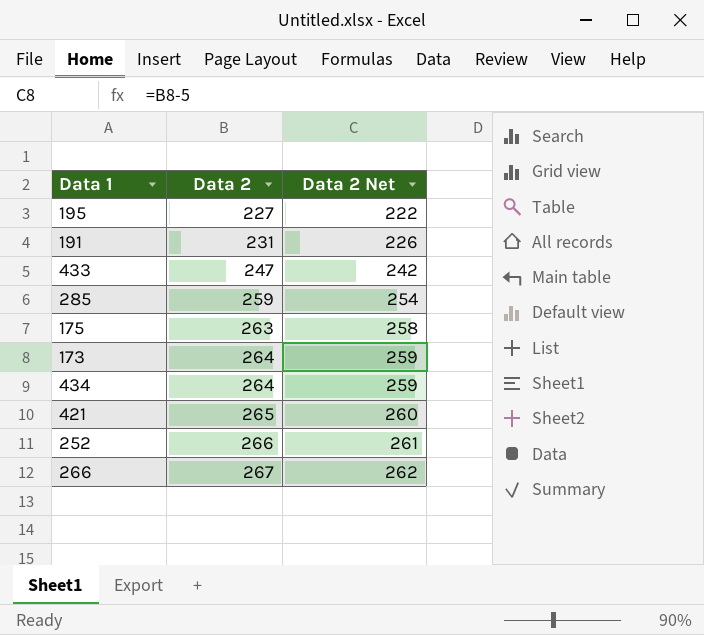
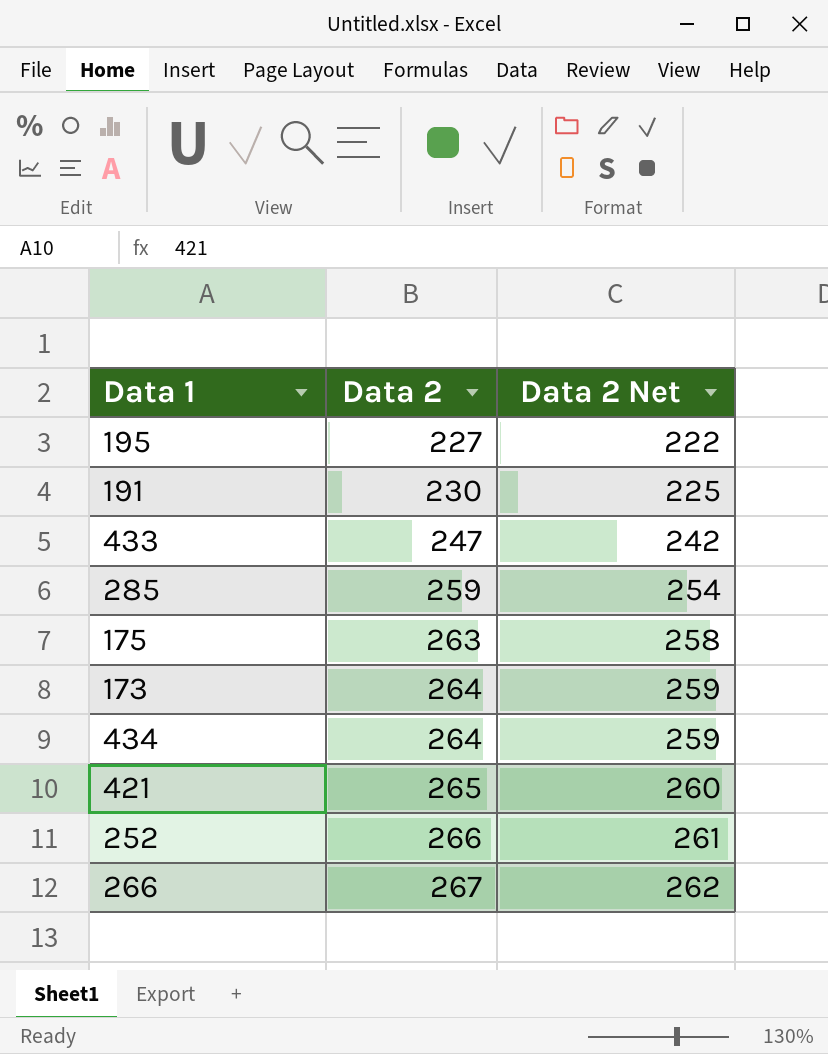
191 | Data 2: 231 -> 230
191 | Data 2 Net: 226 -> 225

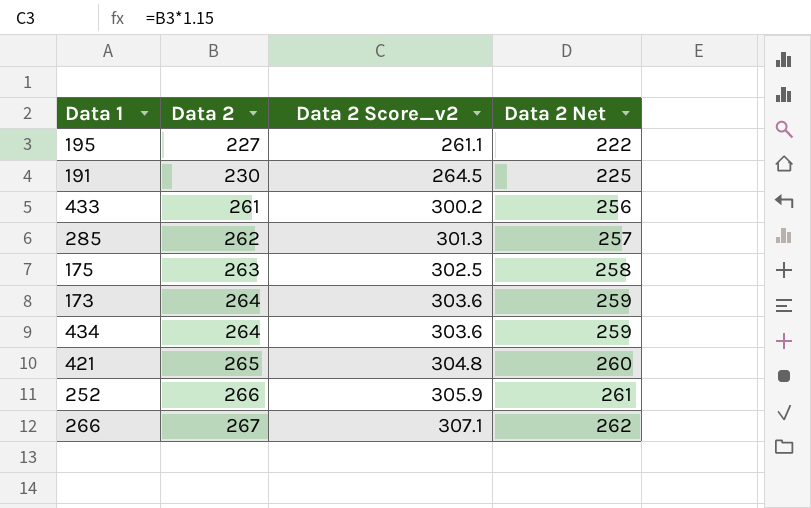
column Data 2 Score_v2 | formula: none -> [Data 2] * 1.15
433 | Data 2: 247 -> 261
433 | Data 2 Net: 242 -> 256
285 | Data 2: 259 -> 262
285 | Data 2 Net: 254 -> 257

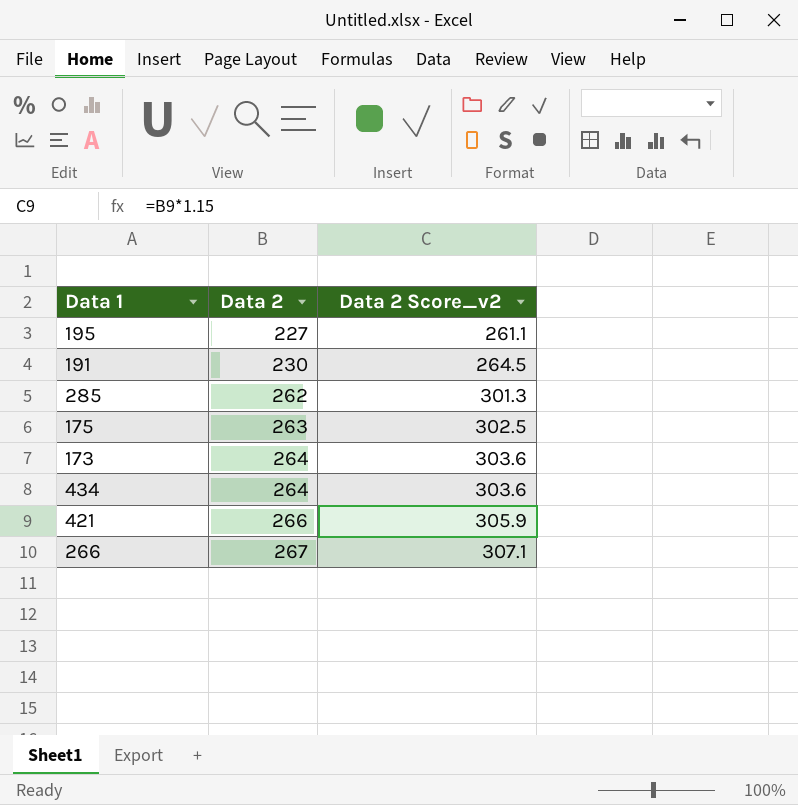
column Data 2 Net | formula: [Data 2] - 5 -> none
row 433: 261 | 300.2 | 256 -> none
row 252: 266 | 305.9 | 261 -> none
421 | Data 2: 265 -> 266
421 | Data 2 Score_v2: 304.8 -> 305.9

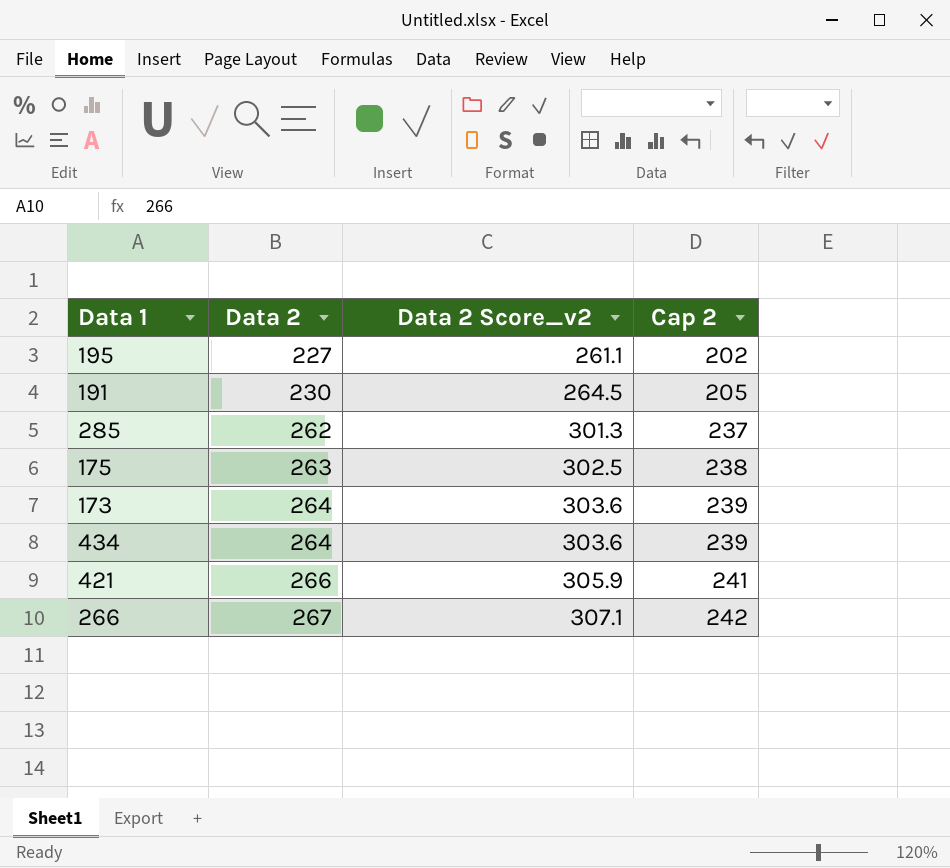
column Cap 2 | formula: none -> [Data 2] - 25

